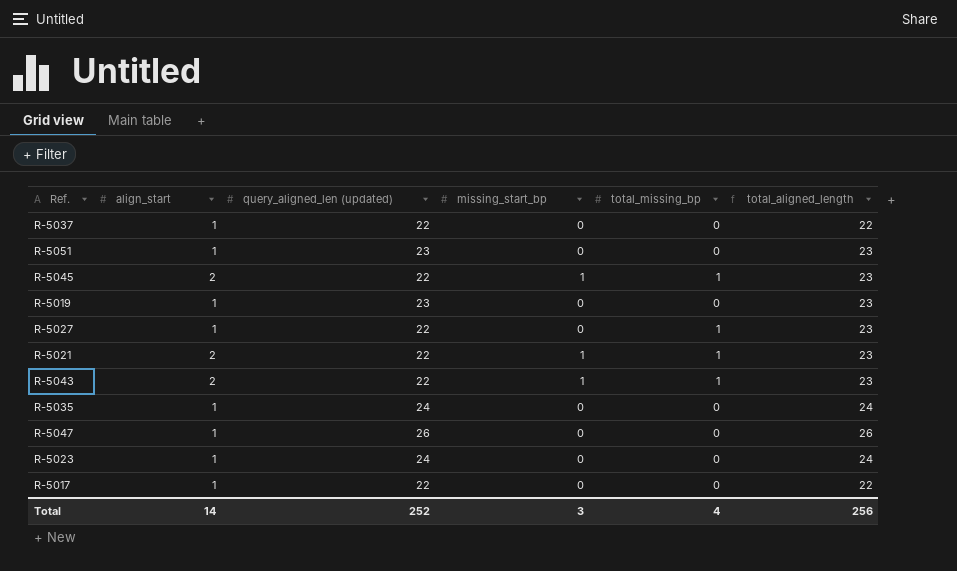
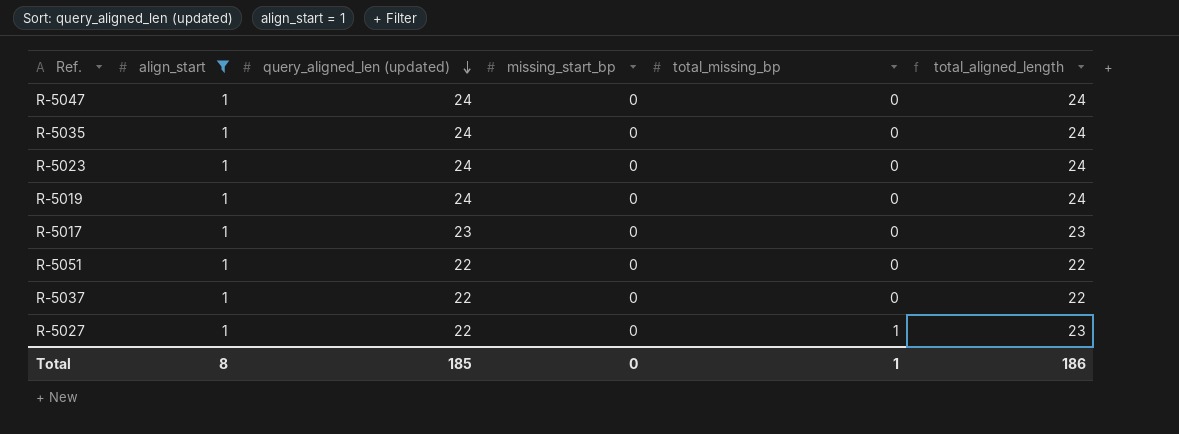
filter: none -> align_start = 1
row order: none -> query_aligned_len (updated) descending
R-5047 | query_aligned_len (updated): 26 -> 24
R-5047 | total_aligned_length: 26 -> 24
R-5019 | query_aligned_len (updated): 23 -> 24
R-5019 | total_aligned_length: 23 -> 24
R-5017 | query_aligned_len (updated): 22 -> 23
R-5017 | total_aligned_length: 22 -> 23
R-5051 | query_aligned_len (updated): 23 -> 22
R-5051 | total_aligned_length: 23 -> 22
Total | align_start: 14 -> 8
Total | query_aligned_len (updated): 252 -> 185
Total | missing_start_bp: 3 -> 0
Total | total_missing_bp: 4 -> 1
Total | total_aligned_length: 256 -> 186

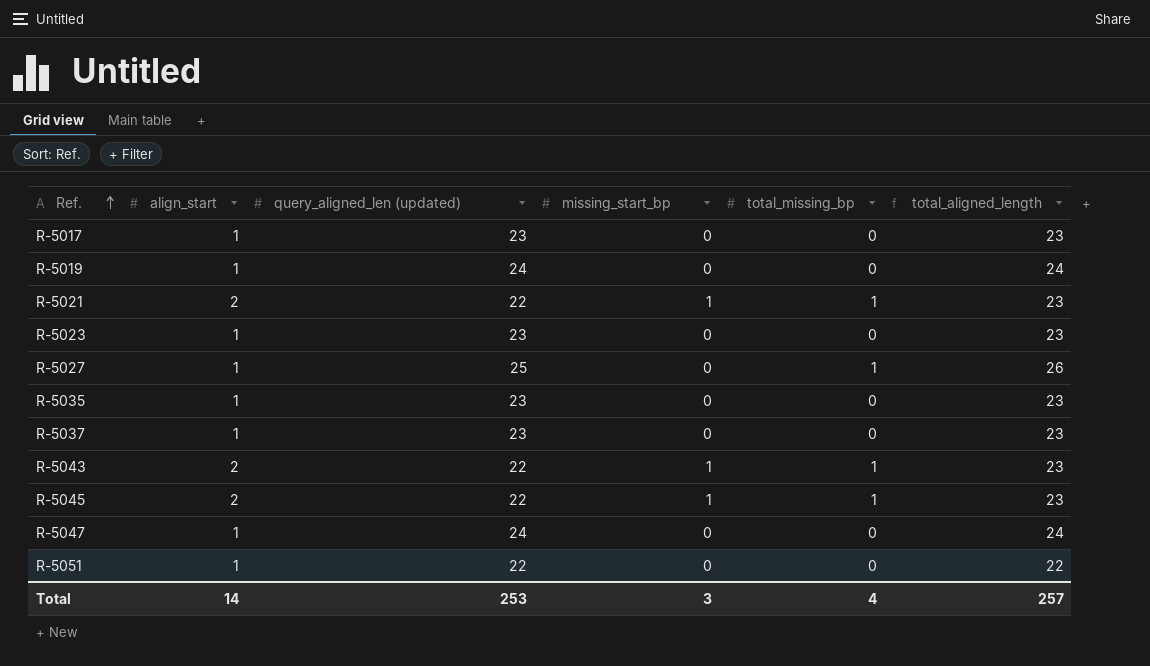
filter: align_start = 1 -> none
row order: query_aligned_len (updated) descending -> Ref. ascending
R-5023 | query_aligned_len (updated): 24 -> 23
R-5023 | total_aligned_length: 24 -> 23
R-5027 | query_aligned_len (updated): 22 -> 25
R-5027 | total_aligned_length: 23 -> 26
R-5035 | query_aligned_len (updated): 24 -> 23
R-5035 | total_aligned_length: 24 -> 23
R-5037 | query_aligned_len (updated): 22 -> 23
R-5037 | total_aligned_length: 22 -> 23
Total | align_start: 8 -> 14
Total | query_aligned_len (updated): 185 -> 253
Total | missing_start_bp: 0 -> 3
Total | total_missing_bp: 1 -> 4
Total | total_aligned_length: 186 -> 257

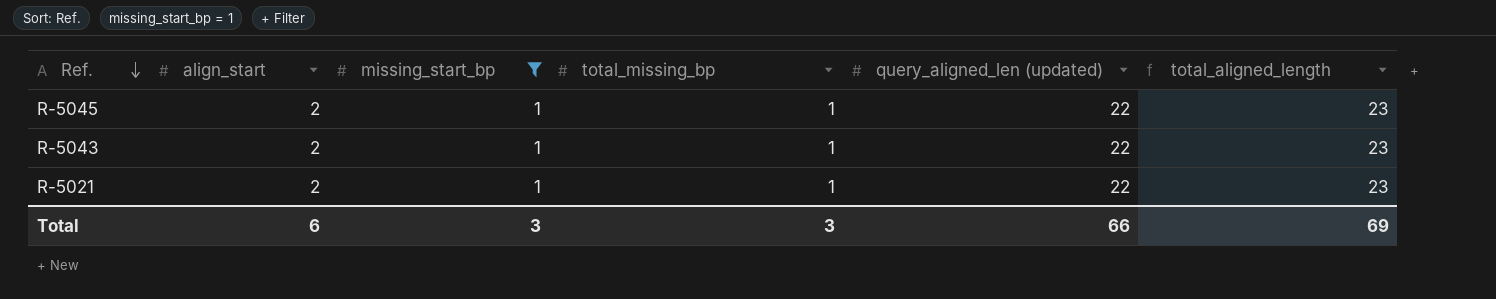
filter: none -> missing_start_bp = 1
row order: Ref. ascending -> Ref. descending
column query_aligned_len (updated) | position: 3 -> 5
Total | align_start: 14 -> 6
Total | total_missing_bp: 4 -> 3
Total | query_aligned_len (updated): 253 -> 66
Total | total_aligned_length: 257 -> 69

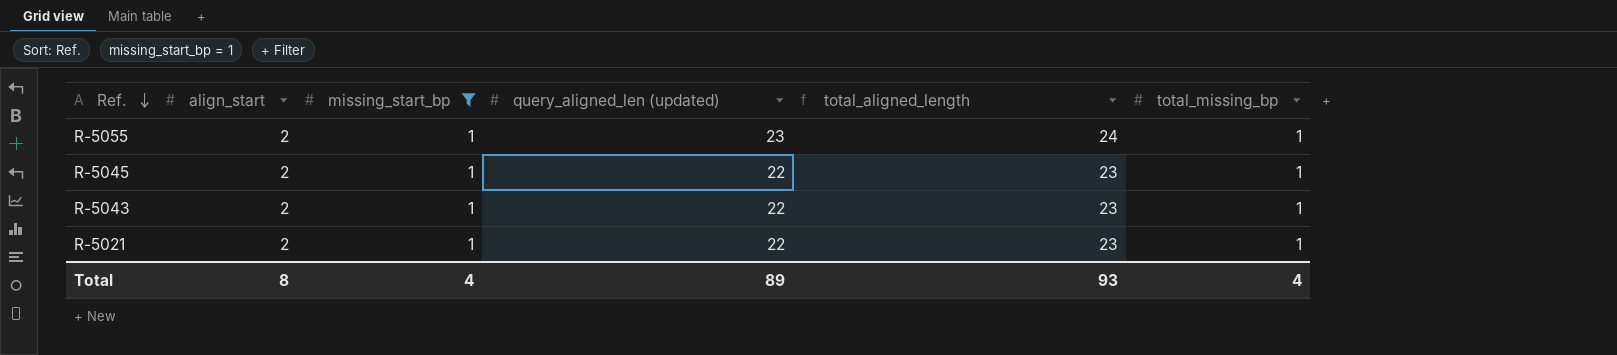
column total_missing_bp | position: 4 -> 6
row R-5055: none -> 2 | 1 | 23 | 24 | 1
Total | align_start: 6 -> 8
Total | missing_start_bp: 3 -> 4
Total | query_aligned_len (updated): 66 -> 89
Total | total_aligned_length: 69 -> 93
Total | total_missing_bp: 3 -> 4

